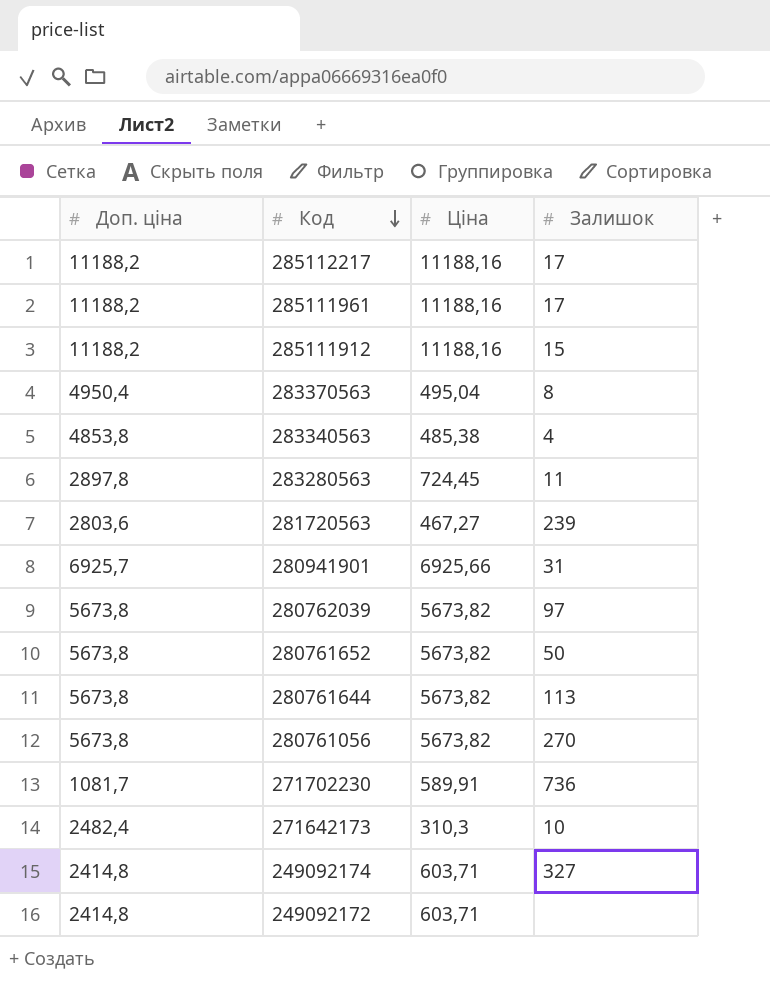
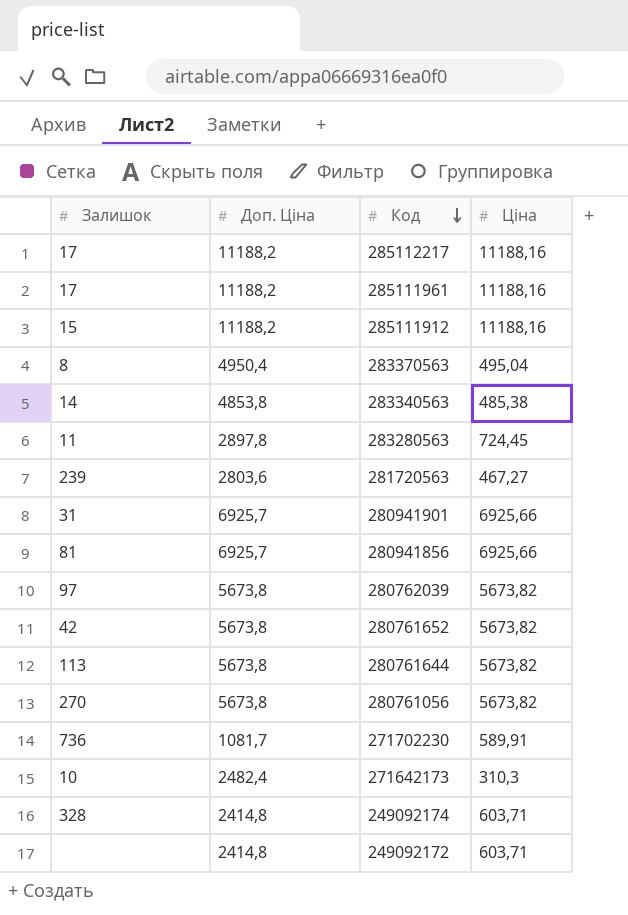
column Залишок | position: 4 -> 1
column name: Доп. ціна -> Доп. Ціна
283340563 | Залишок: 4 -> 14
row 280941856: none -> 81 | 6925,7 | 6925,66
280761652 | Залишок: 50 -> 42
249092174 | Залишок: 327 -> 328

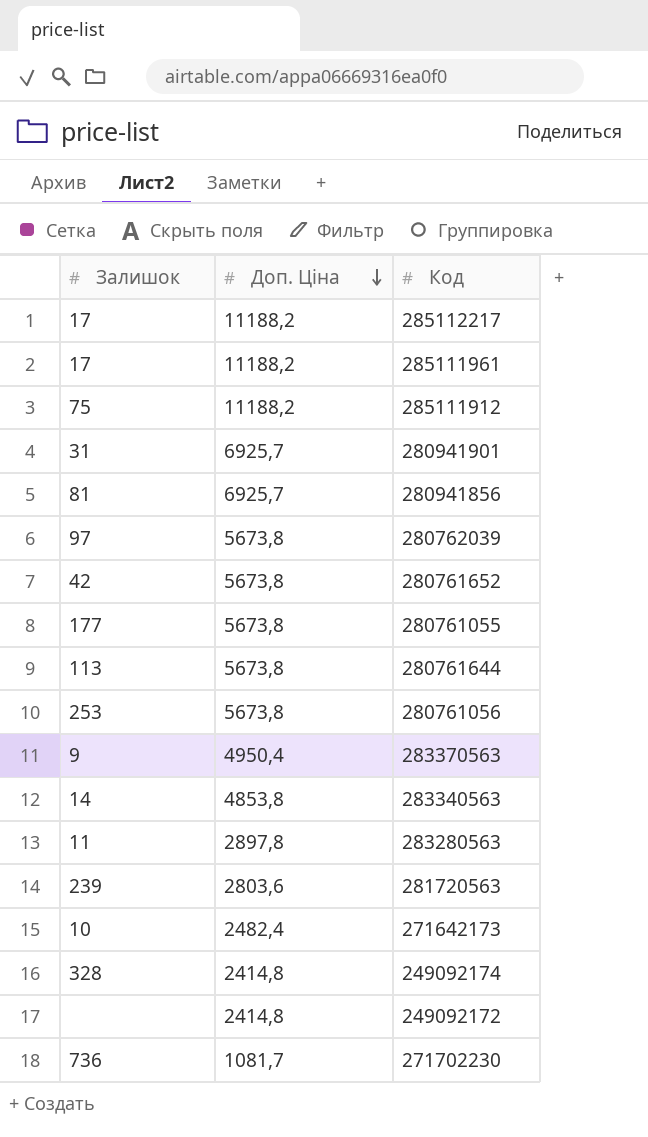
row order: Код descending -> Доп. Ціна descending
column Ціна | position: 4 -> none
285111912 | Залишок: 15 -> 75
row 280761055: none -> 177 | 5673,8
280761056 | Залишок: 270 -> 253
283370563 | Залишок: 8 -> 9

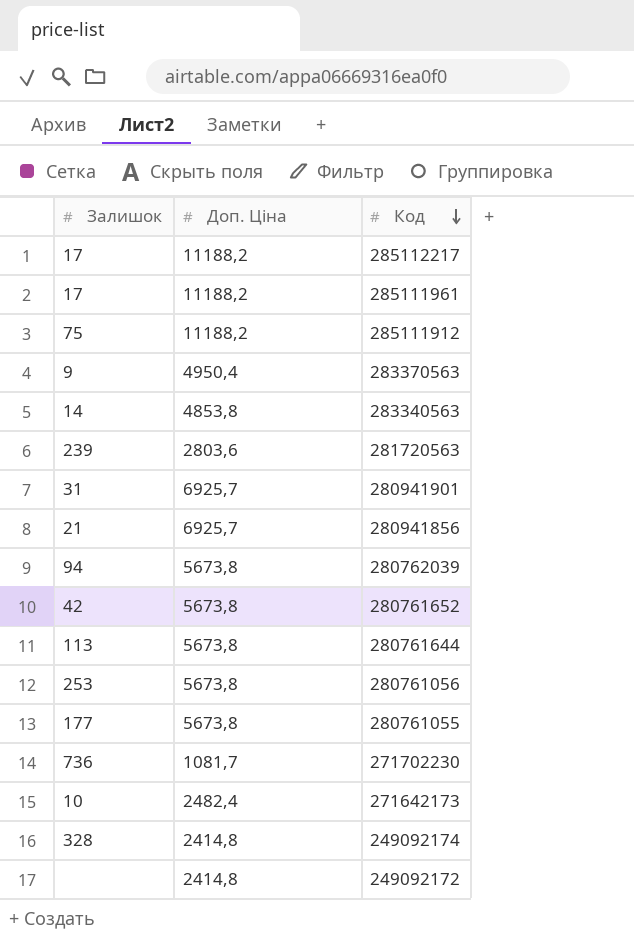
row order: Доп. Ціна descending -> Код descending
row 283280563: 11 | 2897,8 -> none
280941856 | Залишок: 81 -> 21
280762039 | Залишок: 97 -> 94

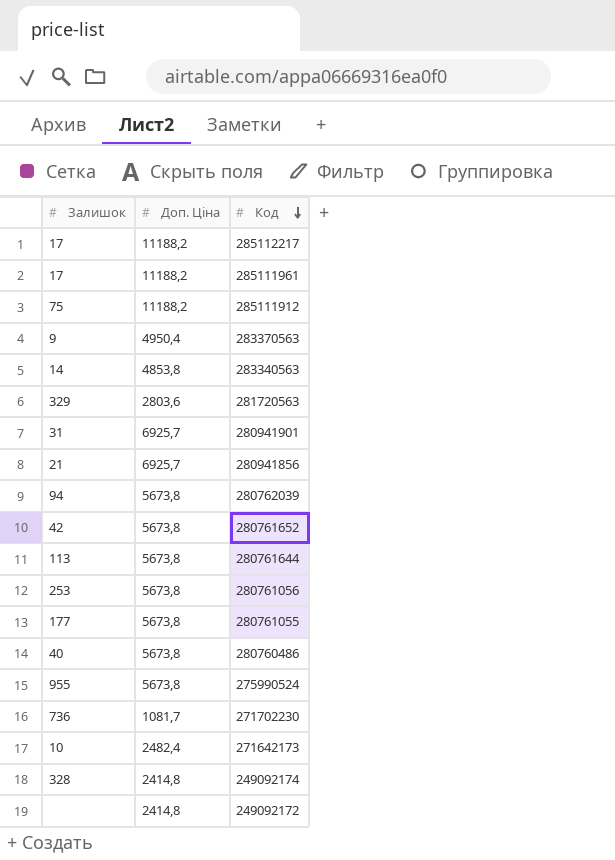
281720563 | Залишок: 239 -> 329
row 280760486: none -> 40 | 5673,8
row 275990524: none -> 955 | 5673,8

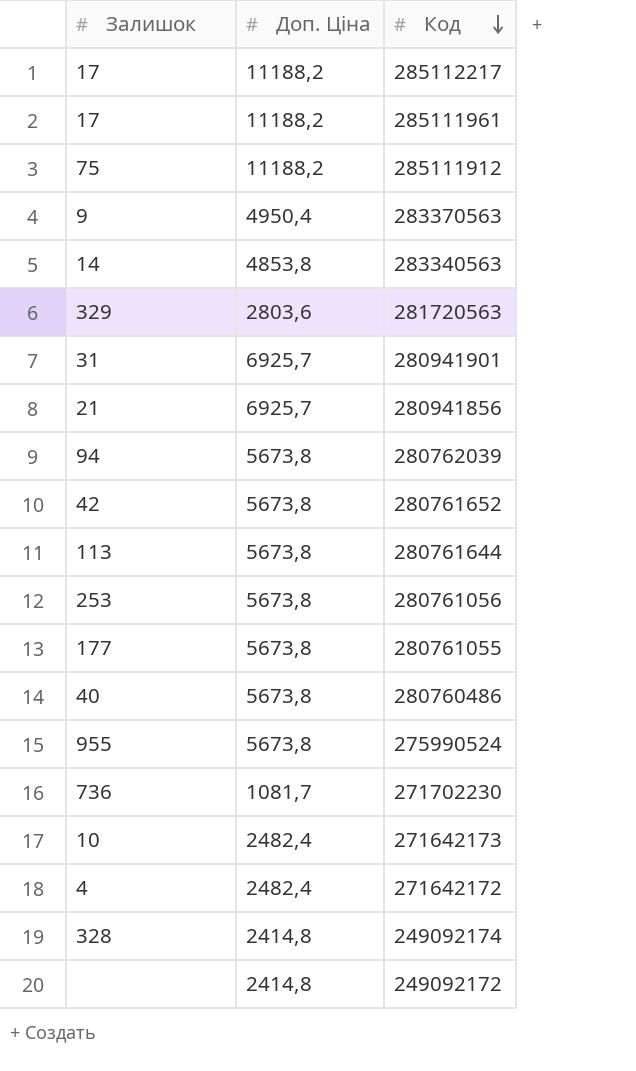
row 271642172: none -> 4 | 2482,4

